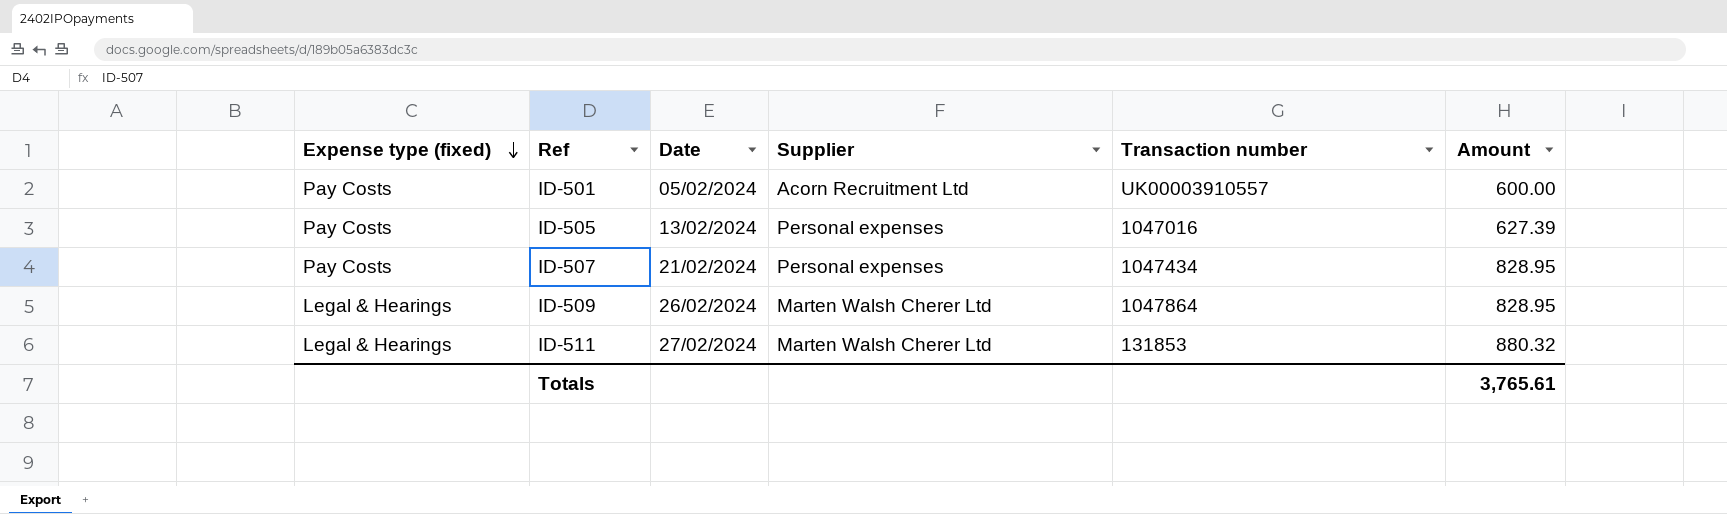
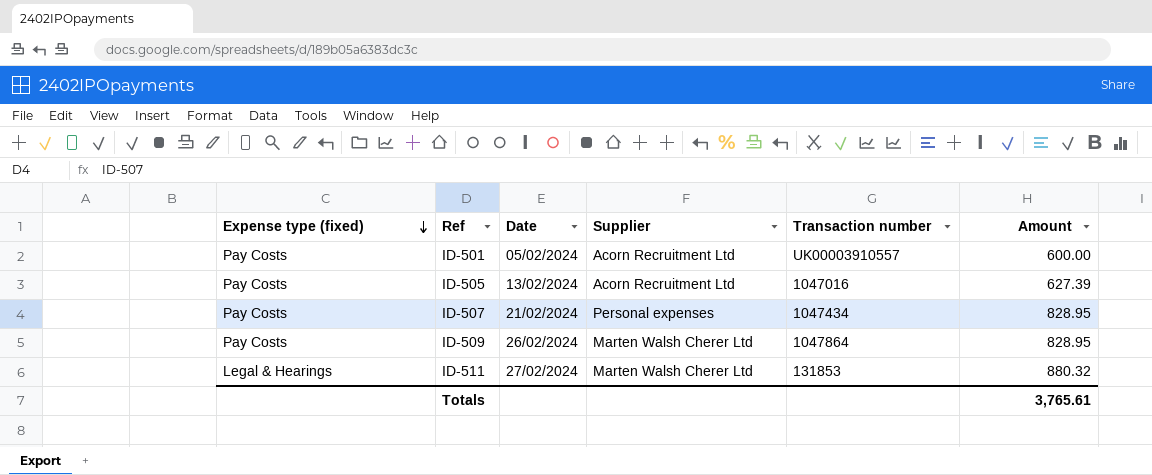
ID-505 | Supplier: Personal expenses -> Acorn Recruitment Ltd
ID-509 | Expense type (fixed): Legal & Hearings -> Pay Costs

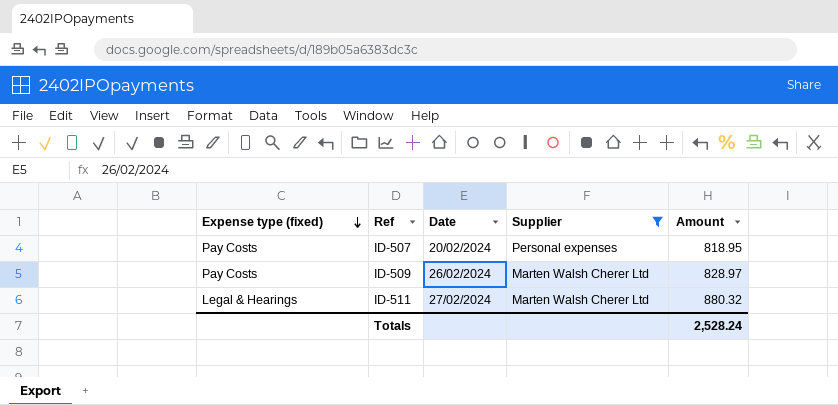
filter: none -> Supplier != Acorn Recruitment Ltd
column Transaction number | position: 5 -> none
ID-507 | Date: 21/02/2024 -> 20/02/2024
ID-507 | Amount: 828.95 -> 818.95
ID-509 | Amount: 828.95 -> 828.97
Totals | Amount: 3,765.61 -> 2,528.24

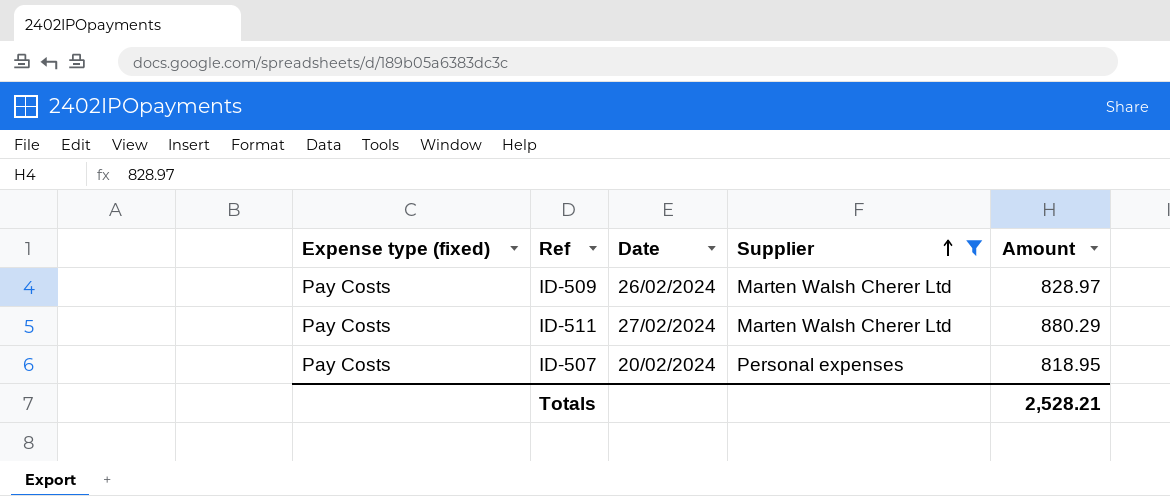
row order: Expense type (fixed) descending -> Supplier ascending
ID-511 | Expense type (fixed): Legal & Hearings -> Pay Costs
ID-511 | Amount: 880.32 -> 880.29
Totals | Amount: 2,528.24 -> 2,528.21

